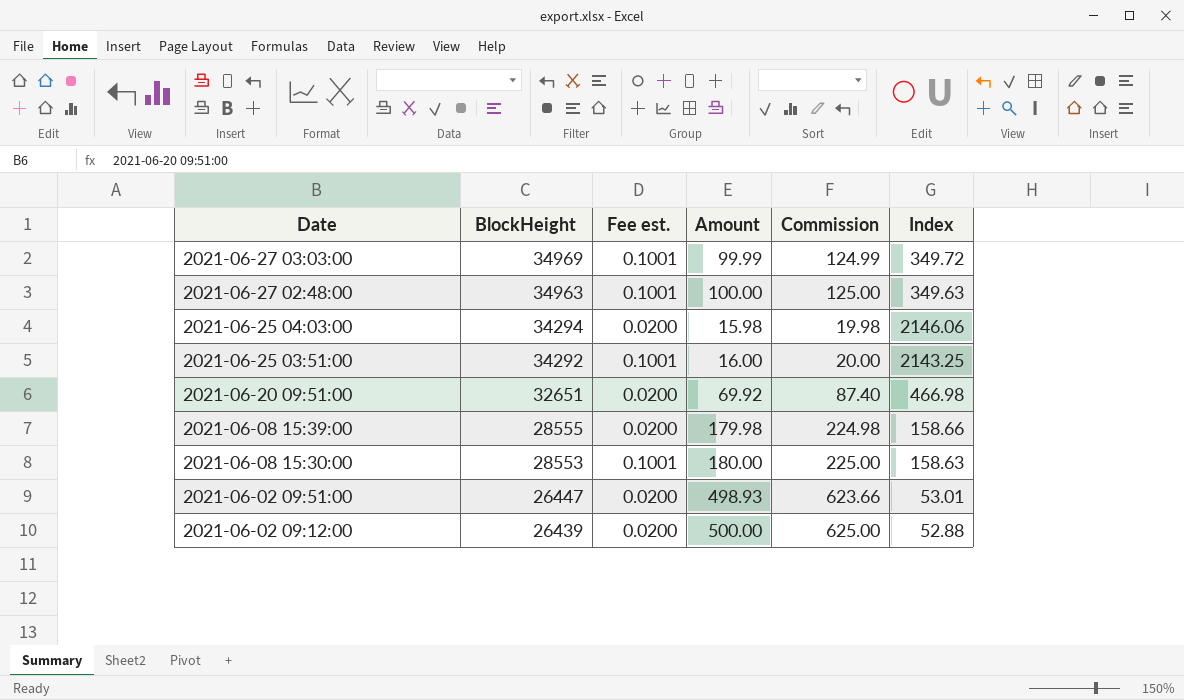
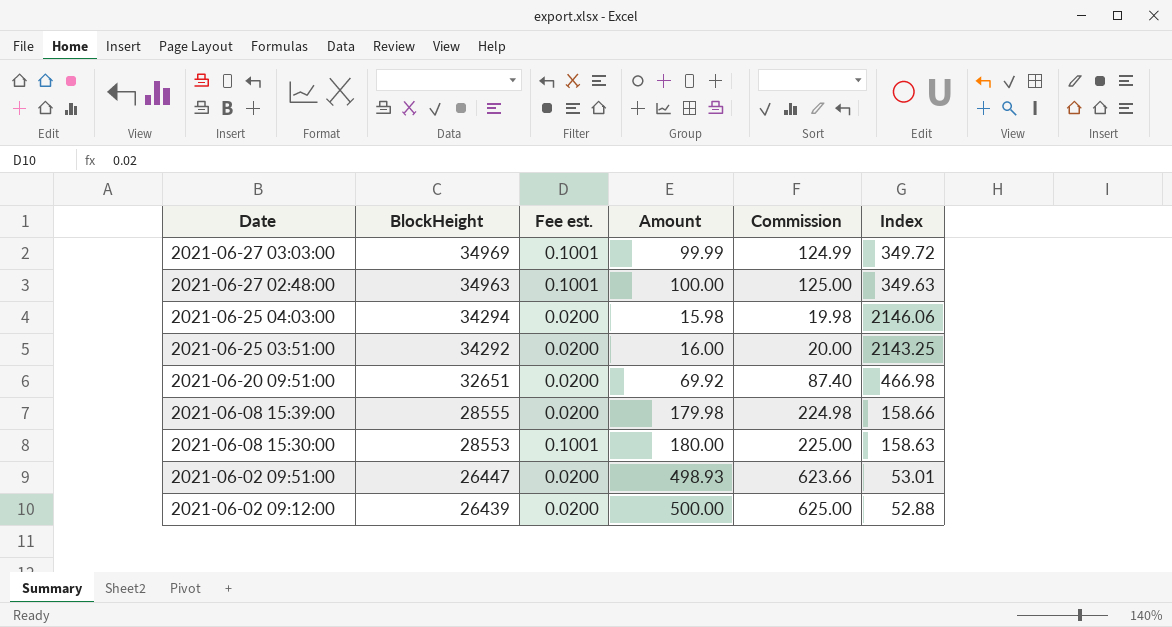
2021-06-25 03:51:00 | Fee est.: 0.1001 -> 0.0200

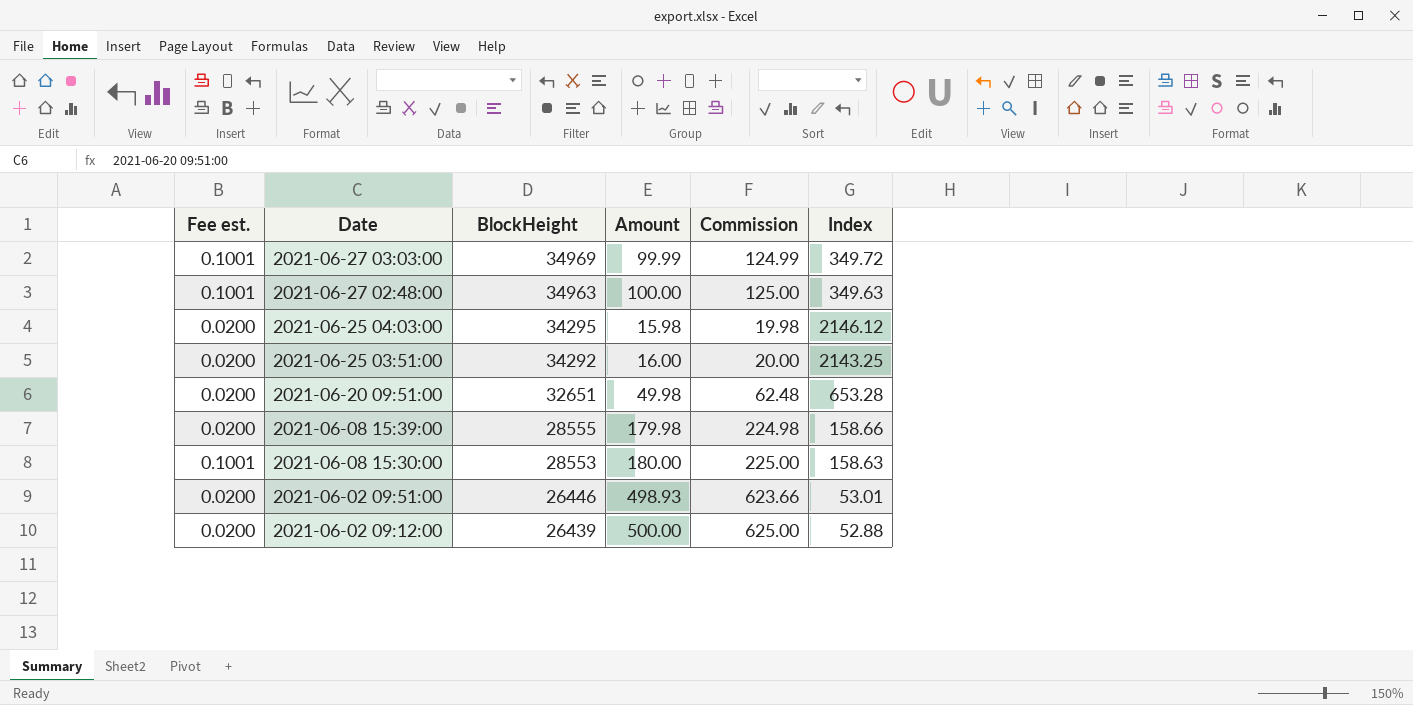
column Fee est. | position: 3 -> 1
2021-06-25 04:03:00 | BlockHeight: 34294 -> 34295
2021-06-25 04:03:00 | Index: 2146.06 -> 2146.12
2021-06-20 09:51:00 | Amount: 69.92 -> 49.98
2021-06-20 09:51:00 | Commission: 87.40 -> 62.48
2021-06-20 09:51:00 | Index: 466.98 -> 653.28
2021-06-02 09:51:00 | BlockHeight: 26447 -> 26446

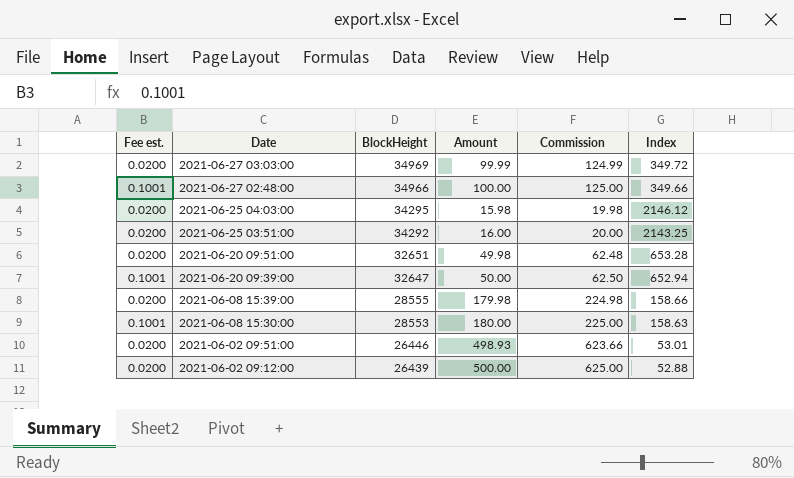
2021-06-27 03:03:00 | Fee est.: 0.1001 -> 0.0200
2021-06-27 02:48:00 | BlockHeight: 34963 -> 34966
2021-06-27 02:48:00 | Index: 349.63 -> 349.66
row 2021-06-20 09:39:00: none -> 0.1001 | 32647 | 50.00 | 62.50 | 652.94

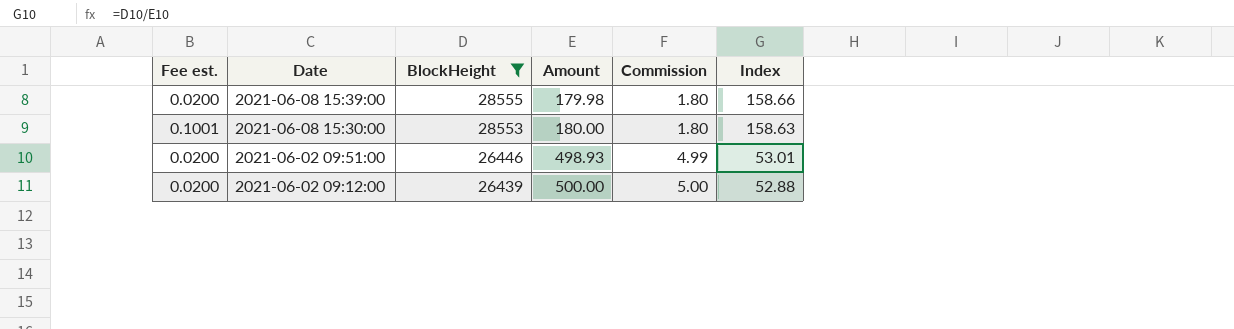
filter: none -> BlockHeight <= 28555
column Commission | formula: [Amount] * 1.25 -> [Amount] * 0.01

